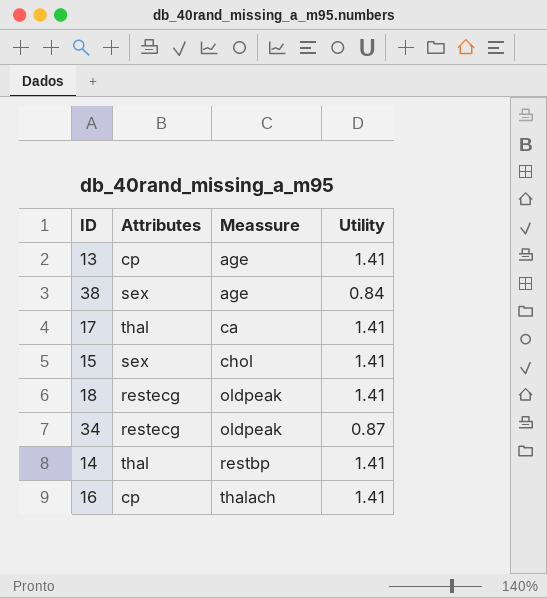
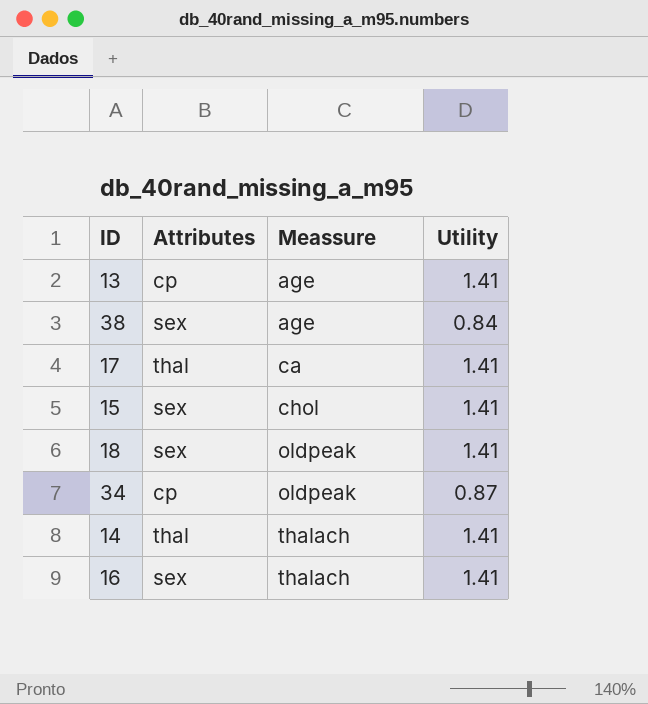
18 | Attributes: restecg -> sex
34 | Attributes: restecg -> cp
14 | Meassure: restbp -> thalach
16 | Attributes: cp -> sex

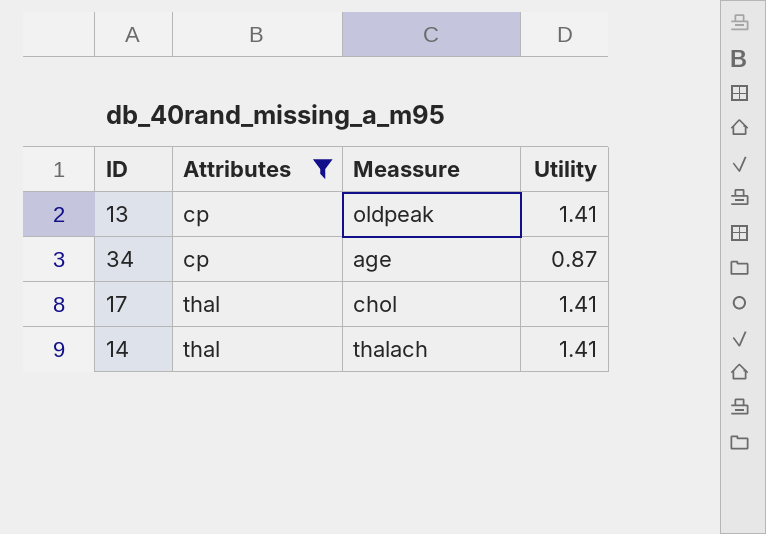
filter: none -> Attributes != sex
row order: Meassure ascending -> Attributes ascending
13 | Meassure: age -> oldpeak
34 | Meassure: oldpeak -> age
17 | Meassure: ca -> chol

